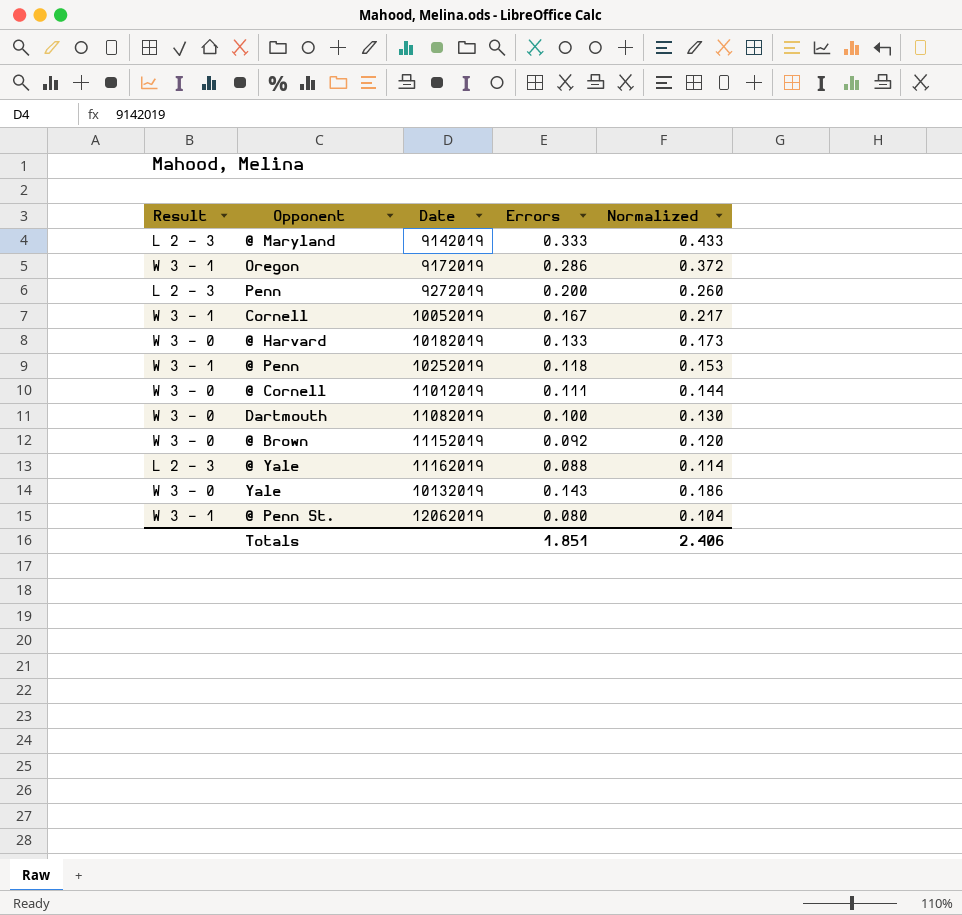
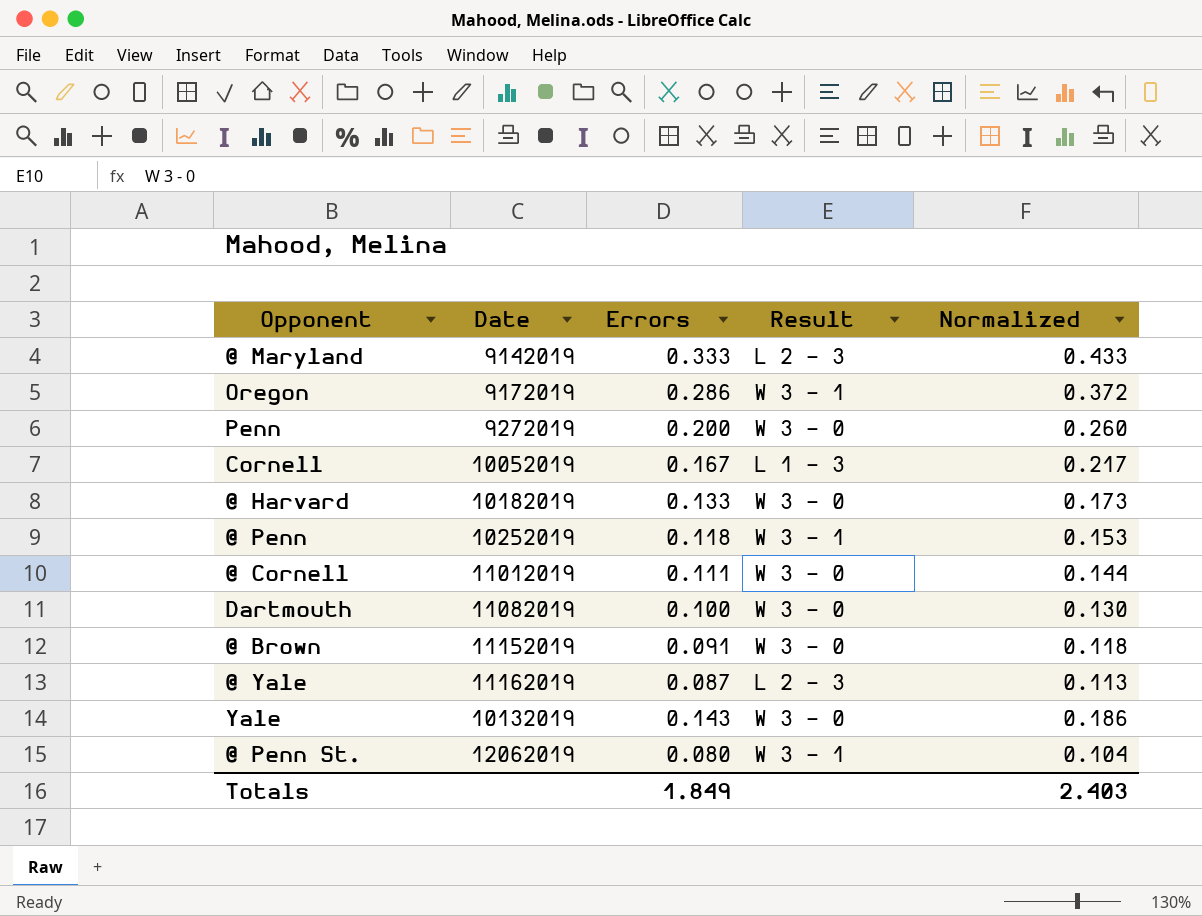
column Result | position: 1 -> 4
Penn | Result: L 2 - 3 -> W 3 - 0
Cornell | Result: W 3 - 1 -> L 1 - 3
@ Brown | Errors: 0.092 -> 0.091
@ Brown | Normalized: 0.120 -> 0.118
@ Yale | Errors: 0.088 -> 0.087
@ Yale | Normalized: 0.114 -> 0.113
Totals | Errors: 1.851 -> 1.849
Totals | Normalized: 2.406 -> 2.403

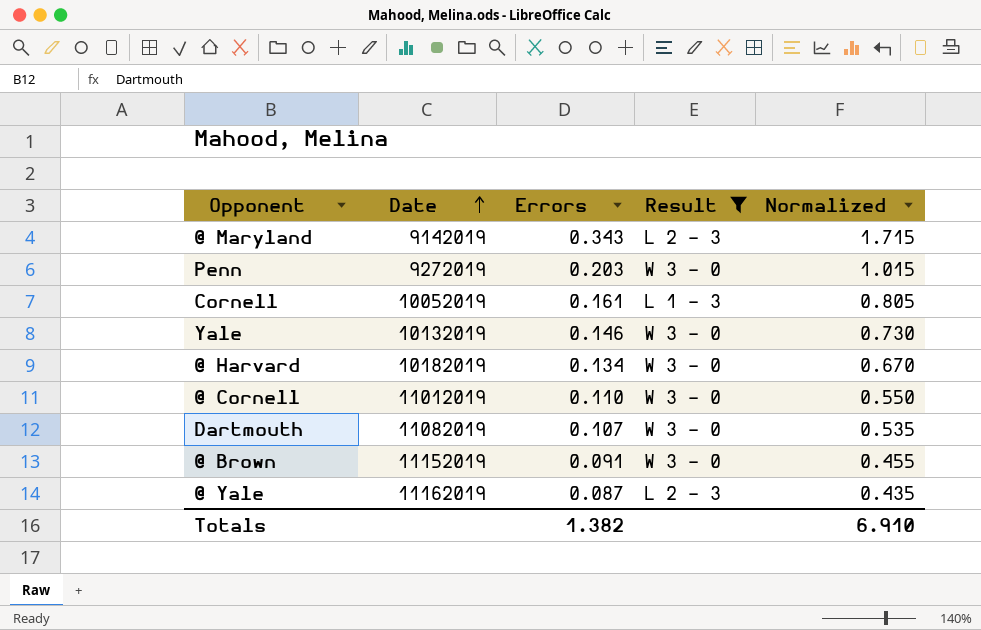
filter: none -> Result != W 3 - 1
row order: none -> Date ascending
column Normalized | formula: [Errors] * 1.3 -> [Errors] * 5
@ Maryland | Errors: 0.333 -> 0.343
Penn | Errors: 0.200 -> 0.203
Cornell | Errors: 0.167 -> 0.161
Yale | Errors: 0.143 -> 0.146
@ Harvard | Errors: 0.133 -> 0.134
@ Cornell | Errors: 0.111 -> 0.110
Dartmouth | Errors: 0.100 -> 0.107
Totals | Errors: 1.849 -> 1.382
Totals | Normalized: 2.403 -> 6.910

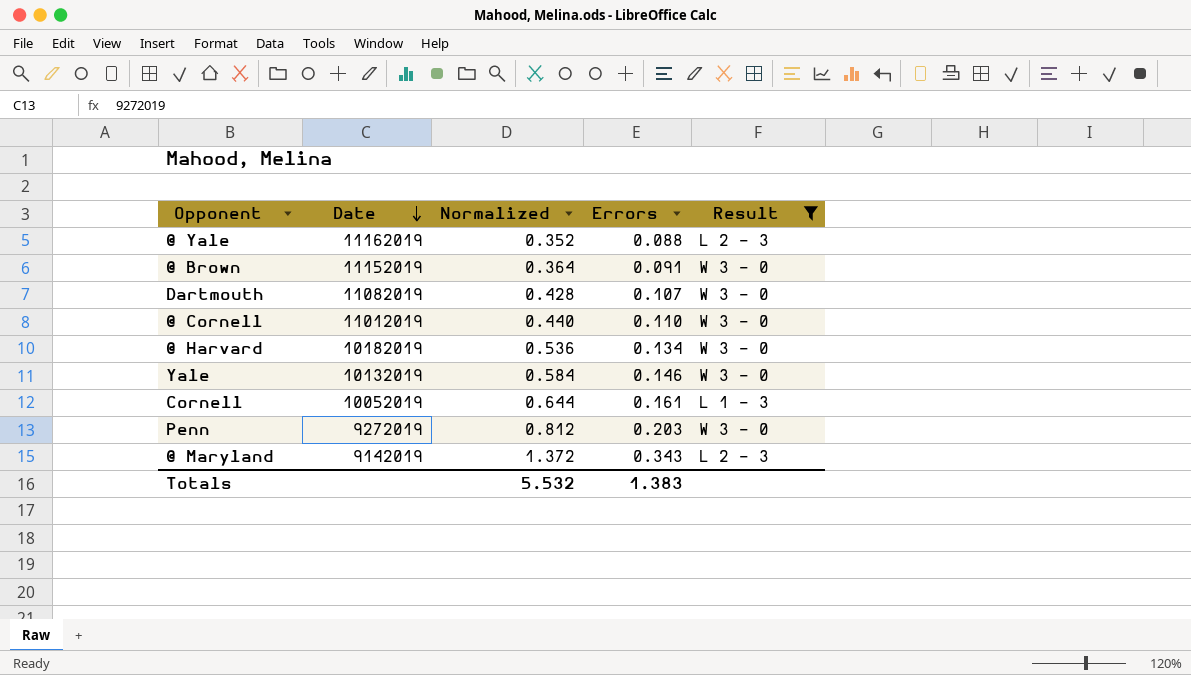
row order: Date ascending -> Date descending
column Normalized | formula: [Errors] * 5 -> [Errors] * 4
column Normalized | position: 5 -> 3
@ Yale | Errors: 0.087 -> 0.088
Totals | Normalized: 6.910 -> 5.532
Totals | Errors: 1.382 -> 1.383

